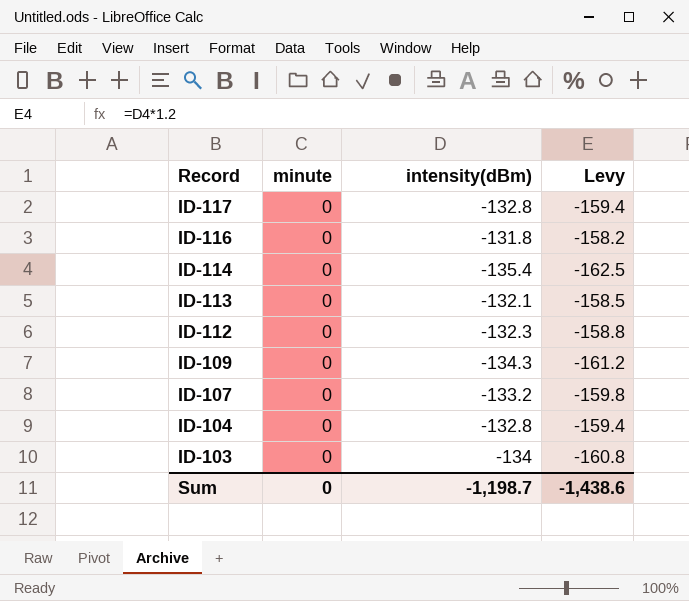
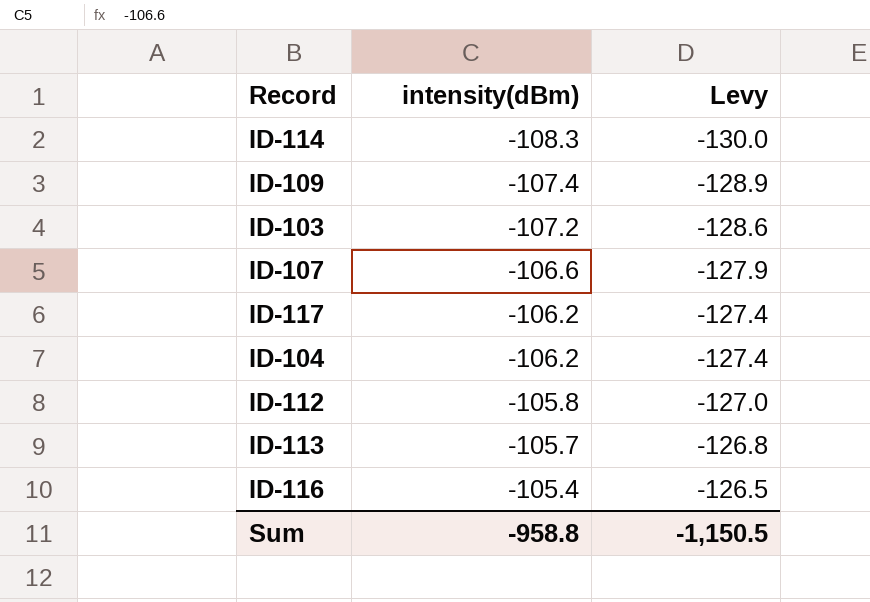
row order: Record descending -> intensity(dBm) ascending
column minute | position: 2 -> none
ID-114 | intensity(dBm): -135.4 -> -108.3
ID-114 | Levy: -162.5 -> -130.0
ID-109 | intensity(dBm): -134.3 -> -107.4
ID-109 | Levy: -161.2 -> -128.9
ID-103 | intensity(dBm): -134 -> -107.2
ID-103 | Levy: -160.8 -> -128.6
ID-107 | intensity(dBm): -133.2 -> -106.6
ID-107 | Levy: -159.8 -> -127.9
ID-117 | intensity(dBm): -132.8 -> -106.2
ID-117 | Levy: -159.4 -> -127.4
ID-104 | intensity(dBm): -132.8 -> -106.2
ID-104 | Levy: -159.4 -> -127.4
ID-112 | intensity(dBm): -132.3 -> -105.8
ID-112 | Levy: -158.8 -> -127.0
ID-113 | intensity(dBm): -132.1 -> -105.7
ID-113 | Levy: -158.5 -> -126.8
ID-116 | intensity(dBm): -131.8 -> -105.4
ID-116 | Levy: -158.2 -> -126.5
Sum | intensity(dBm): -1,198.7 -> -958.8
Sum | Levy: -1,438.6 -> -1,150.5

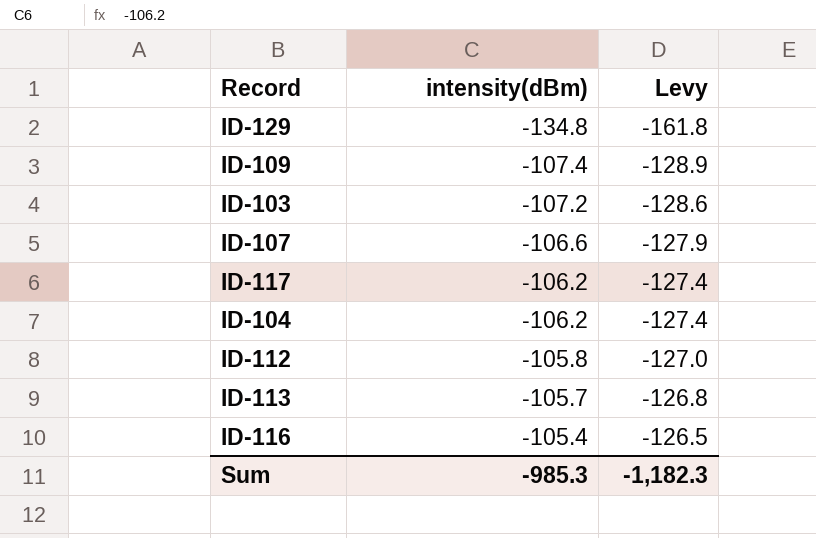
row ID-114: -108.3 | -130.0 -> none
row ID-129: none -> -134.8 | -161.8
Sum | intensity(dBm): -958.8 -> -985.3
Sum | Levy: -1,150.5 -> -1,182.3

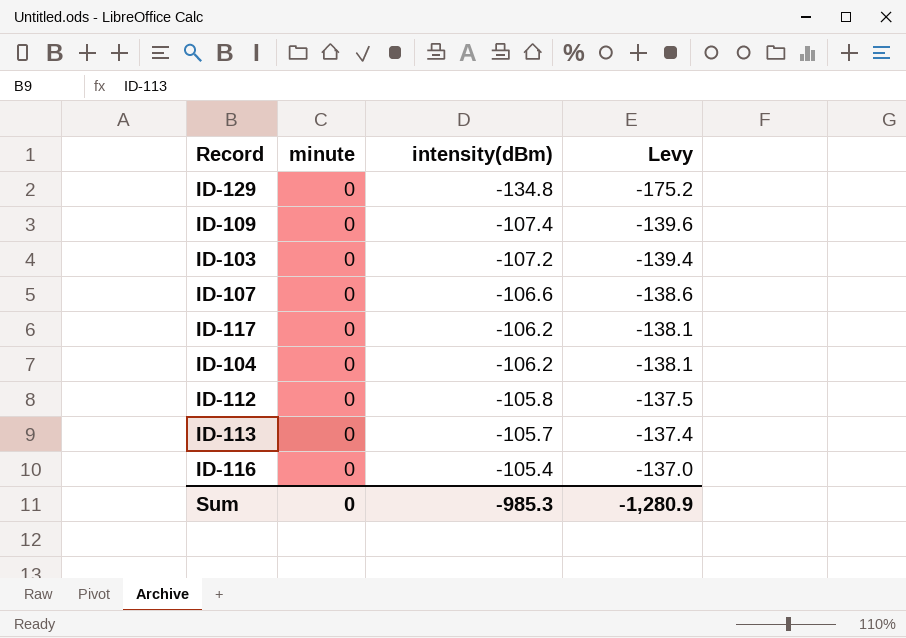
column minute | position: none -> 2
column Levy | formula: [intensity(dBm)] * 1.2 -> [intensity(dBm)] * 1.3
Sum | Levy: -1,182.3 -> -1,280.9

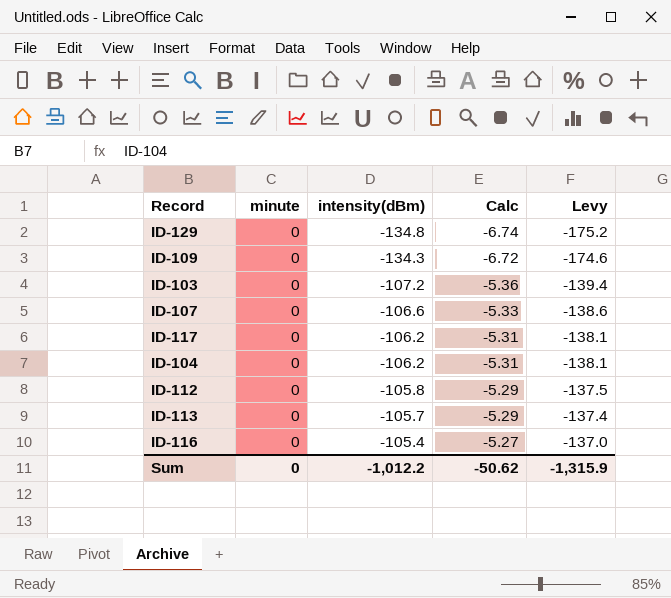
column Calc | formula: none -> [intensity(dBm)] * 0.05
ID-109 | intensity(dBm): -107.4 -> -134.3
ID-109 | Levy: -139.6 -> -174.6
Sum | intensity(dBm): -985.3 -> -1,012.2
Sum | Levy: -1,280.9 -> -1,315.9

